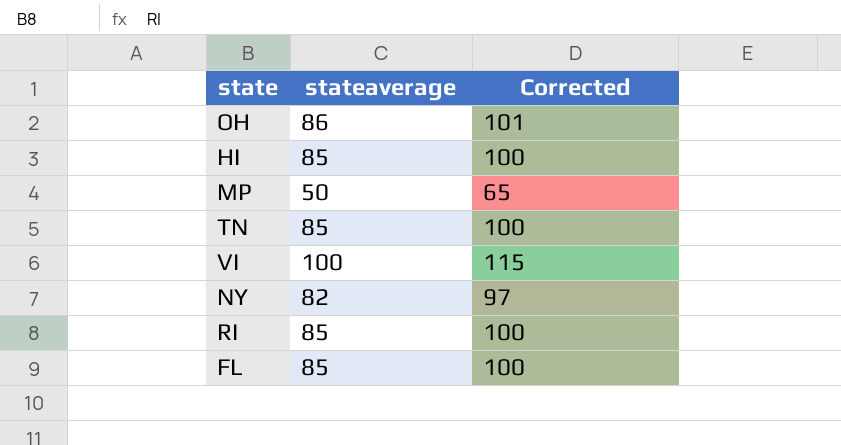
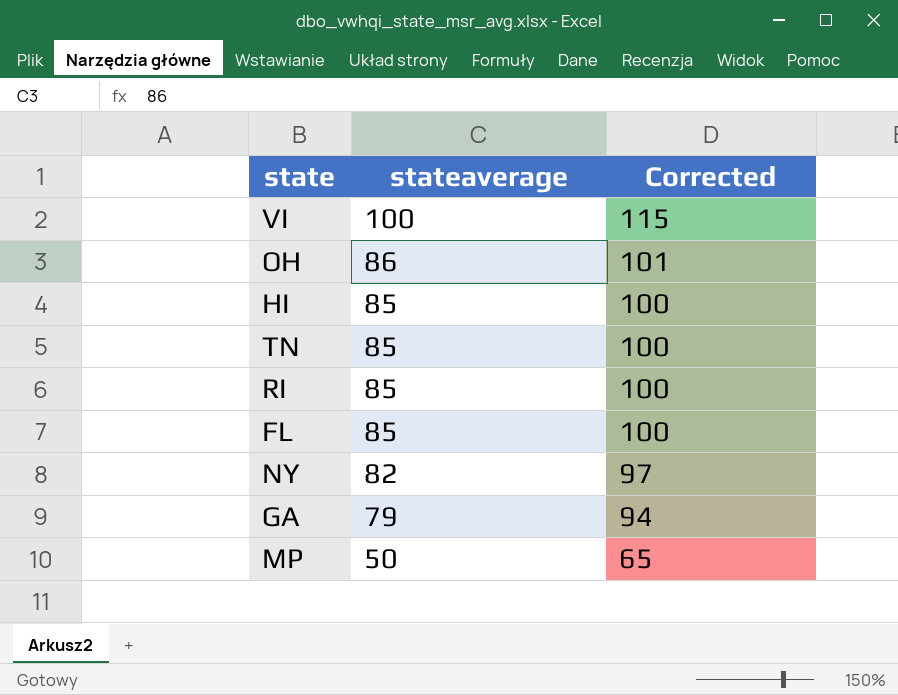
row order: none -> stateaverage descending
row GA: none -> 79 | 94

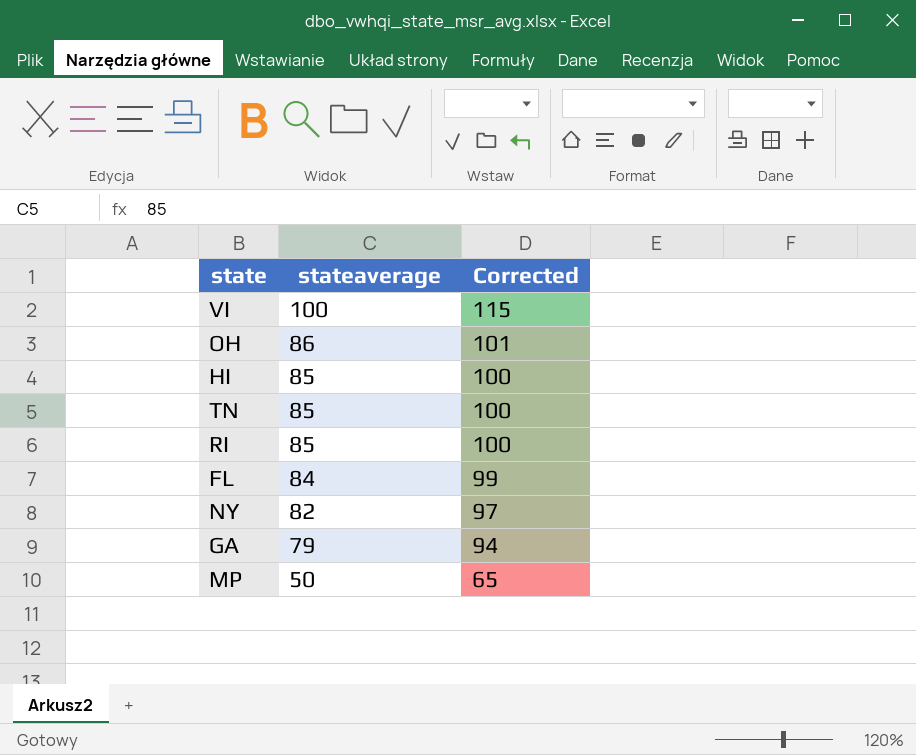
FL | stateaverage: 85 -> 84
FL | Corrected: 100 -> 99

